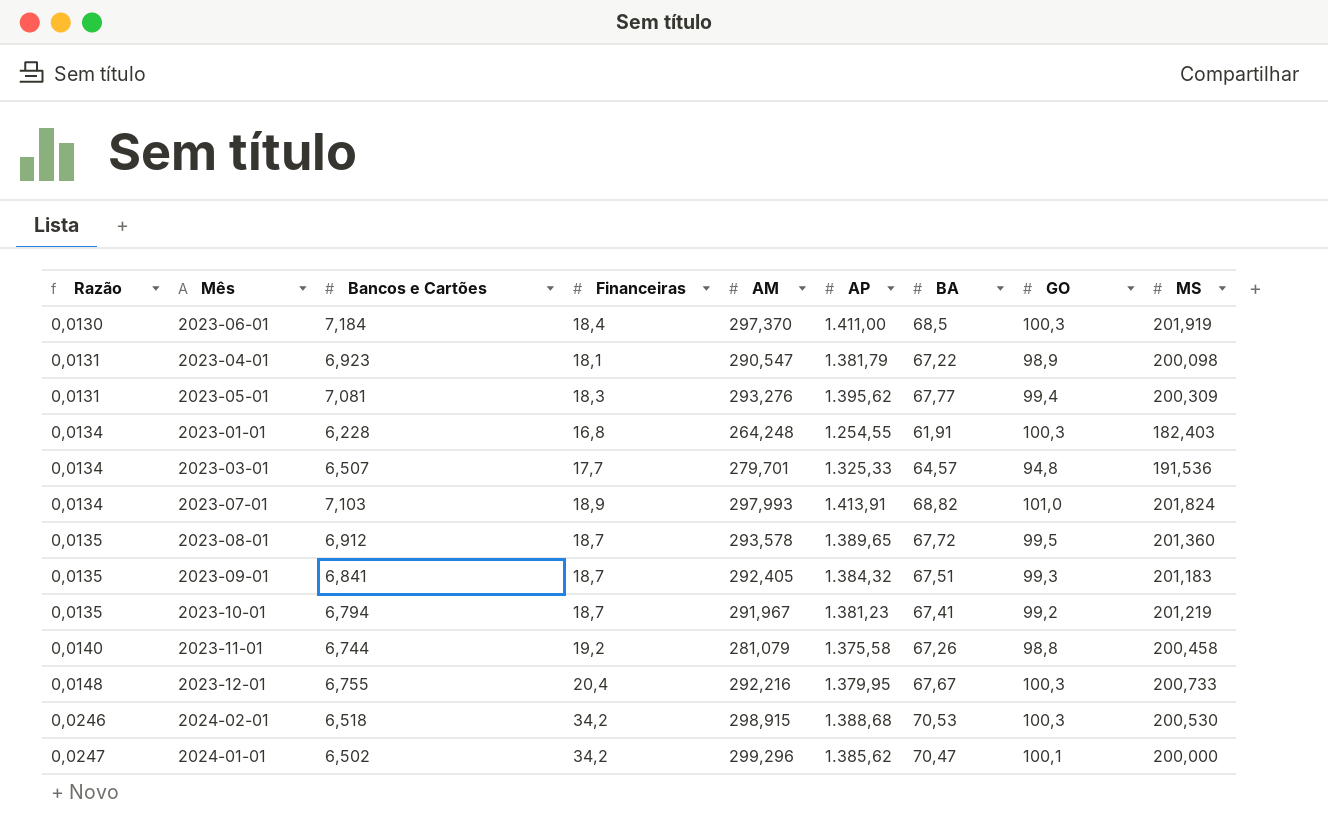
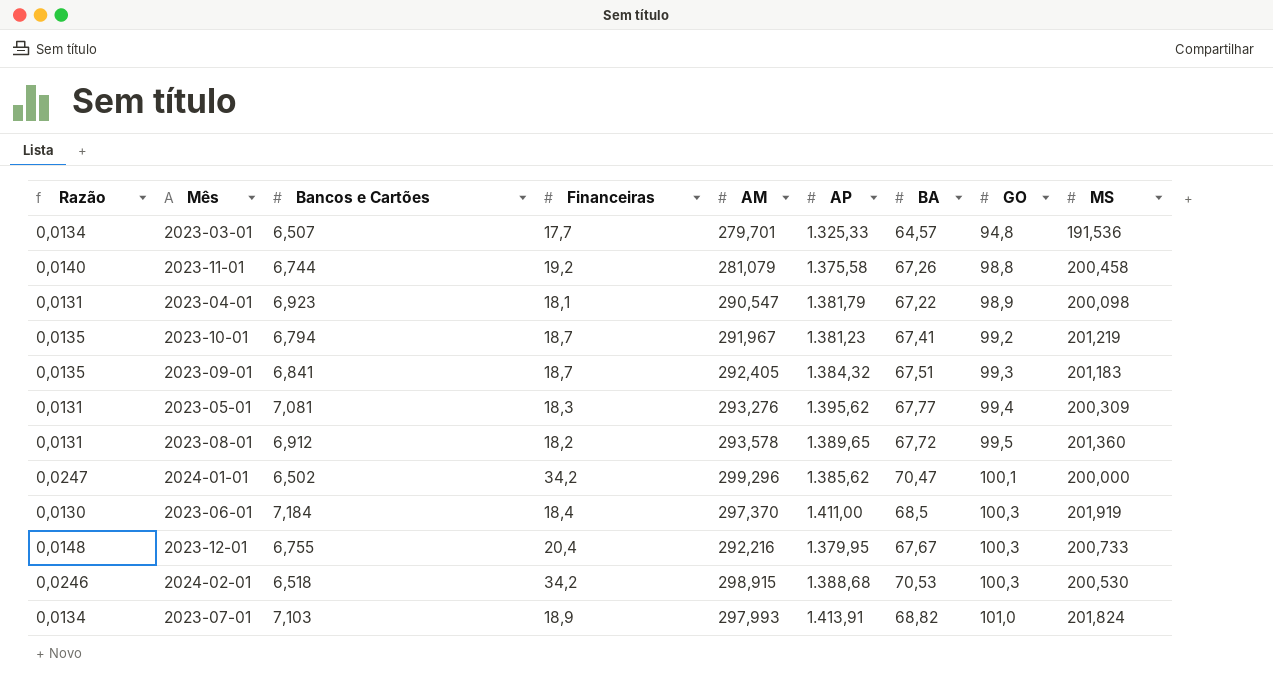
row order: Razão ascending -> GO ascending
row 2023-01-01: 0,0134 | 6,228 | 16,8 | 264,248 | 1.254,55 | 61,91 | 100,3 | 182,403 -> none
2023-08-01 | Razão: 0,0135 -> 0,0131
2023-08-01 | Financeiras: 18,7 -> 18,2

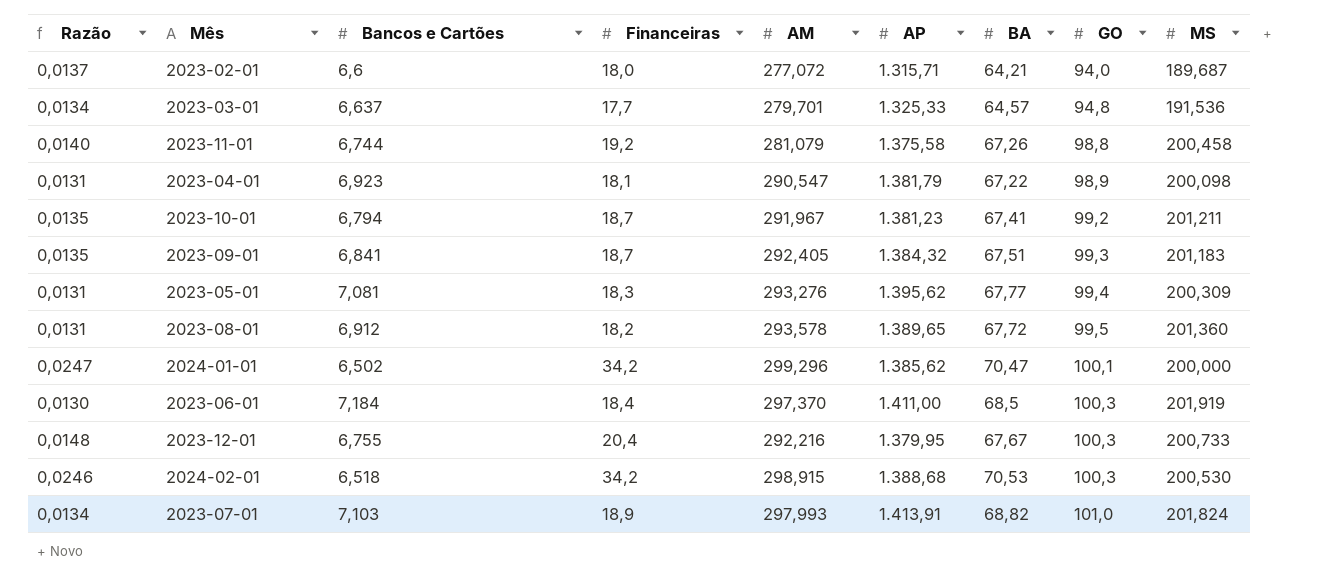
row 2023-02-01: none -> 0,0137 | 6,6 | 18,0 | 277,072 | 1.315,71 | 64,21 | 94,0 | 189,687
2023-03-01 | Bancos e Cartões: 6,507 -> 6,637
2023-10-01 | MS: 201,219 -> 201,211

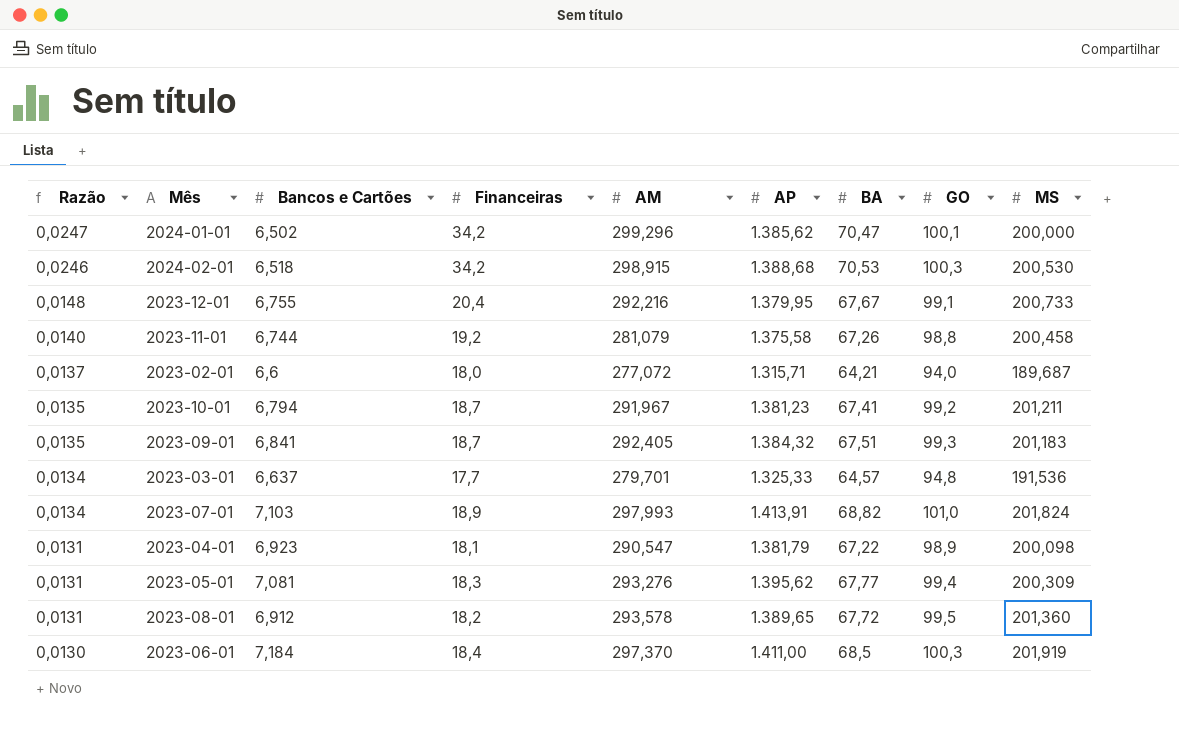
row order: GO ascending -> Razão descending
2023-12-01 | GO: 100,3 -> 99,1

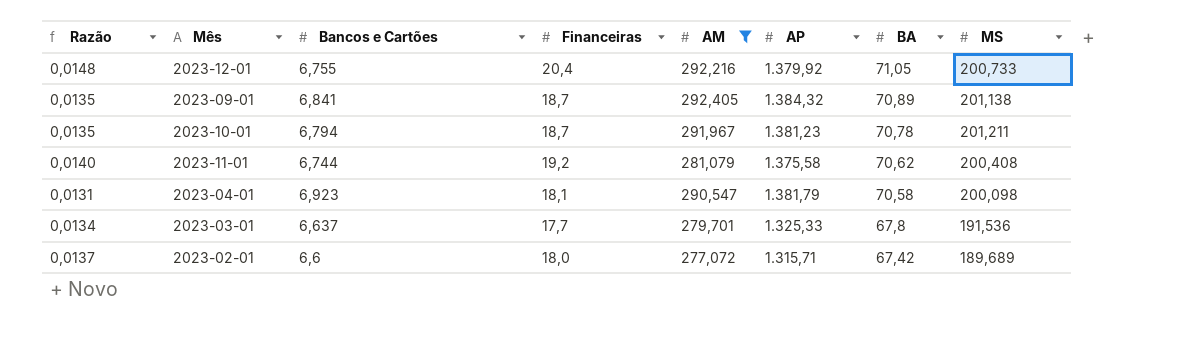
filter: none -> AM <= 292,405
row order: Razão descending -> BA descending
column GO | position: 8 -> none
2023-12-01 | AP: 1.379,95 -> 1.379,92
2023-12-01 | BA: 67,67 -> 71,05
2023-09-01 | BA: 67,51 -> 70,89
2023-09-01 | MS: 201,183 -> 201,138
2023-10-01 | BA: 67,41 -> 70,78
2023-11-01 | BA: 67,26 -> 70,62
2023-11-01 | MS: 200,458 -> 200,408
2023-04-01 | BA: 67,22 -> 70,58
2023-03-01 | BA: 64,57 -> 67,8
2023-02-01 | BA: 64,21 -> 67,42
2023-02-01 | MS: 189,687 -> 189,689

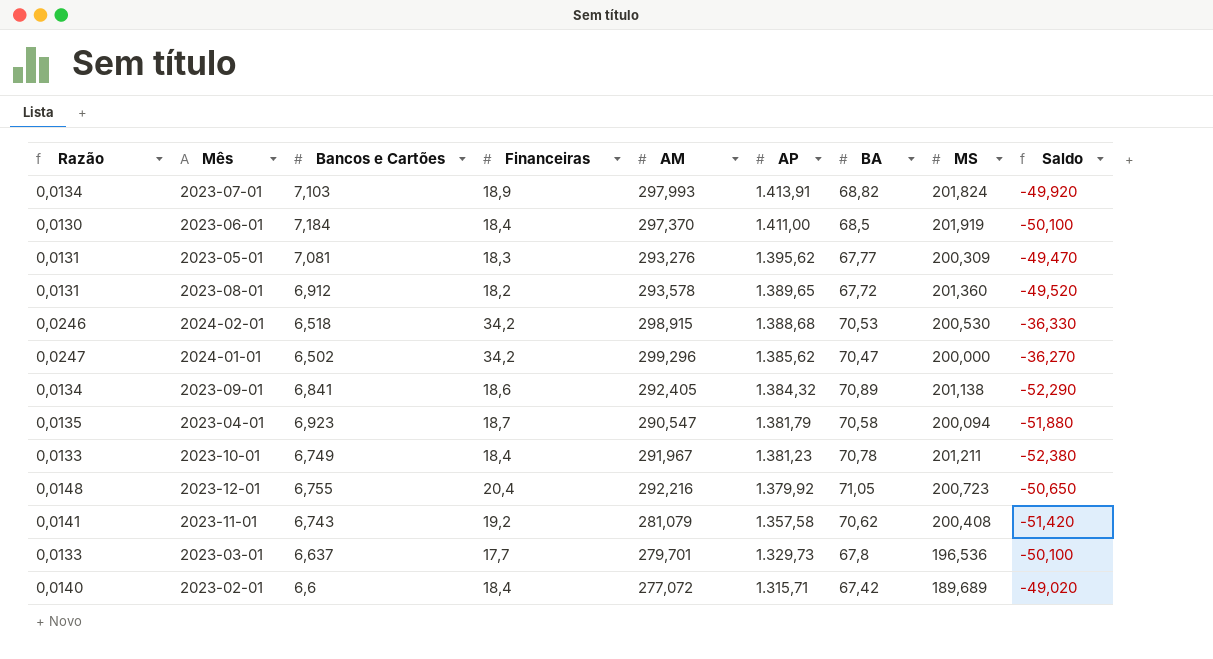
filter: AM <= 292,405 -> none
row order: BA descending -> AP descending
column Saldo | formula: none -> [Financeiras] - [BA]
2023-09-01 | Razão: 0,0135 -> 0,0134
2023-09-01 | Financeiras: 18,7 -> 18,6
2023-04-01 | Razão: 0,0131 -> 0,0135
2023-04-01 | Financeiras: 18,1 -> 18,7
2023-04-01 | MS: 200,098 -> 200,094
2023-10-01 | Razão: 0,0135 -> 0,0133
2023-10-01 | Bancos e Cartões: 6,794 -> 6,749
2023-10-01 | Financeiras: 18,7 -> 18,4
2023-12-01 | MS: 200,733 -> 200,723
2023-11-01 | Razão: 0,0140 -> 0,0141
2023-11-01 | Bancos e Cartões: 6,744 -> 6,743
2023-11-01 | AP: 1.375,58 -> 1.357,58
2023-03-01 | Razão: 0,0134 -> 0,0133
2023-03-01 | AP: 1.325,33 -> 1.329,73
2023-03-01 | MS: 191,536 -> 196,536
2023-02-01 | Razão: 0,0137 -> 0,0140
2023-02-01 | Financeiras: 18,0 -> 18,4

